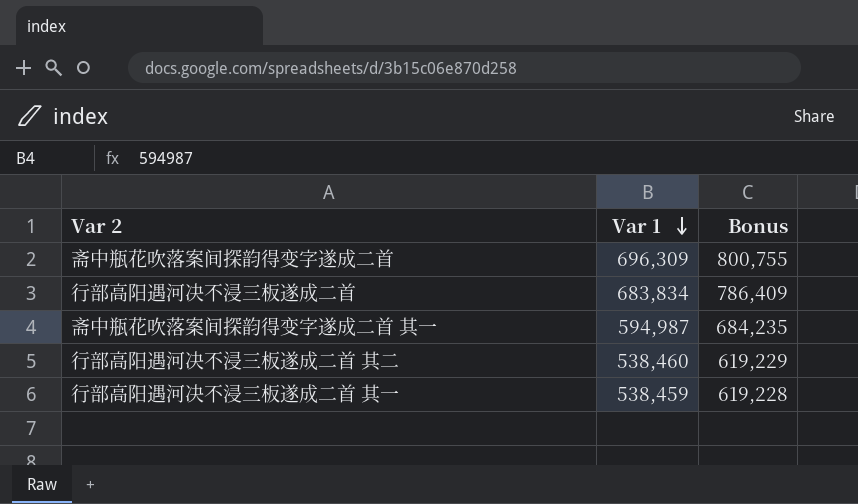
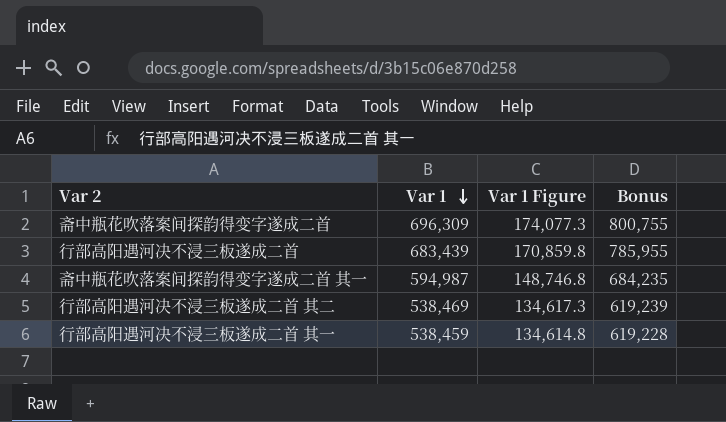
column Var 1 Figure | formula: none -> [Var 1] * 0.25
行部高阳遇河决不浸三板遂成二首 | Var 1: 683,834 -> 683,439
行部高阳遇河决不浸三板遂成二首 | Bonus: 786,409 -> 785,955
行部高阳遇河决不浸三板遂成二首 其二 | Var 1: 538,460 -> 538,469
行部高阳遇河决不浸三板遂成二首 其二 | Bonus: 619,229 -> 619,239

